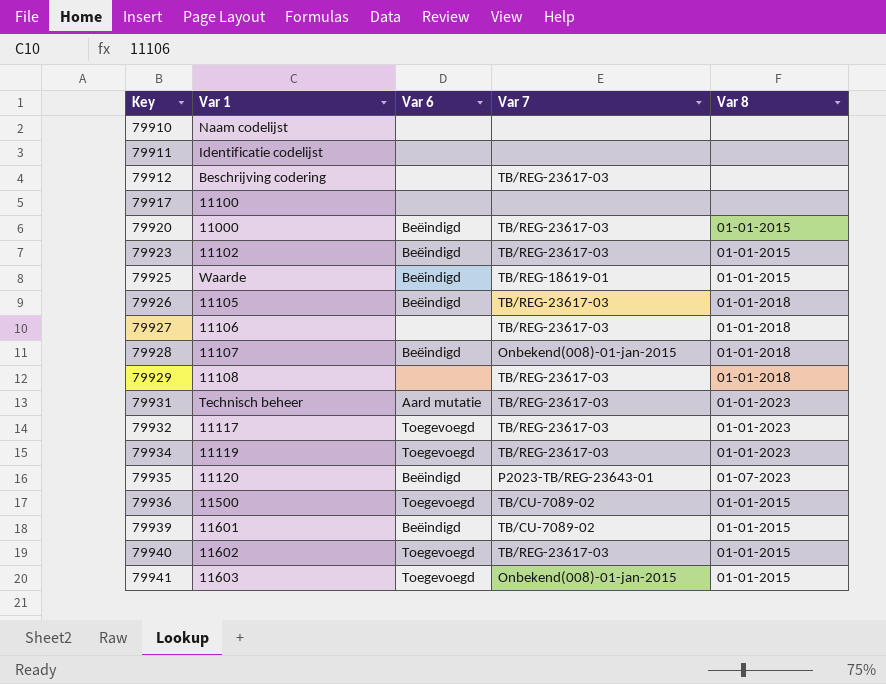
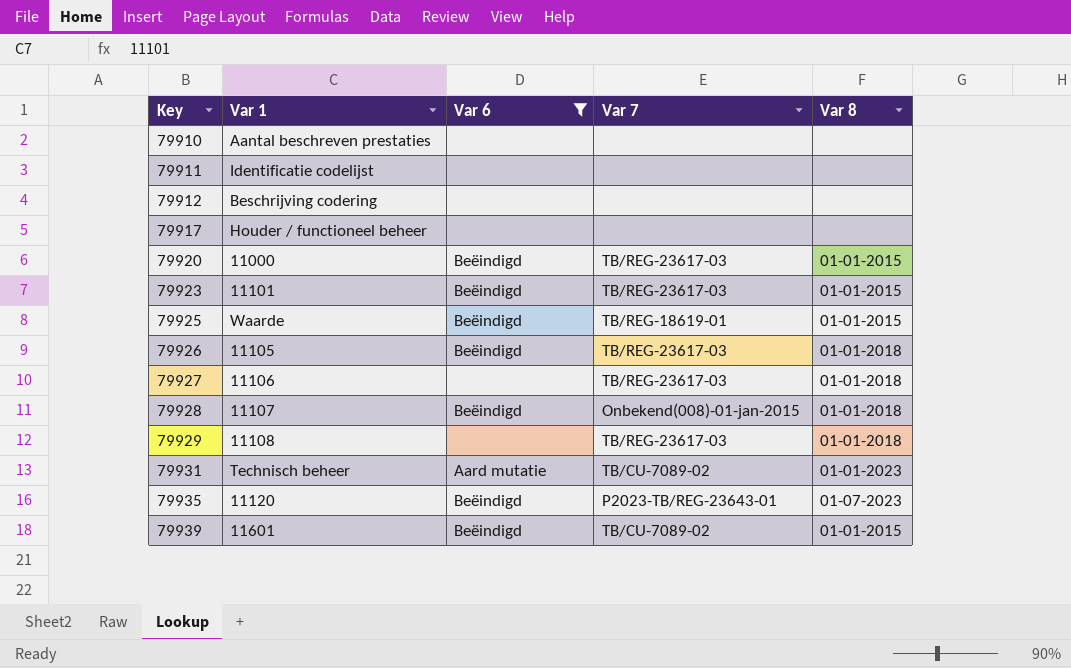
filter: none -> Var 6 != Toegevoegd
79910 | Var 1: Naam codelijst -> Aantal beschreven prestaties
79912 | Var 7: TB/REG-23617-03 -> none
79917 | Var 1: 11100 -> Houder / functioneel beheer
79923 | Var 1: 11102 -> 11101
79931 | Var 7: TB/REG-23617-03 -> TB/CU-7089-02

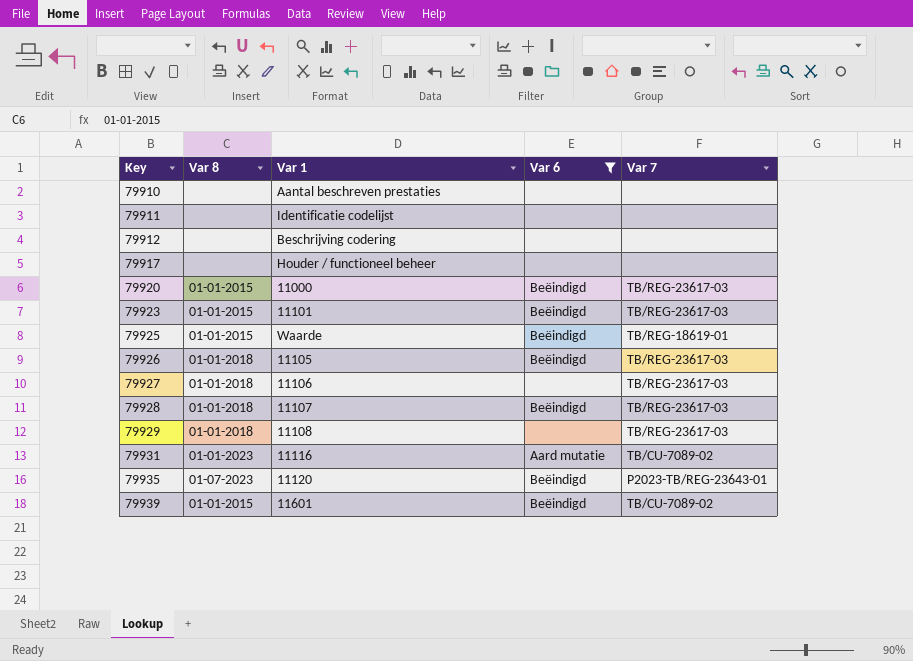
column Var 8 | position: 5 -> 2
79928 | Var 7: Onbekend(008)-01-jan-2015 -> TB/REG-23617-03
79931 | Var 1: Technisch beheer -> 11116

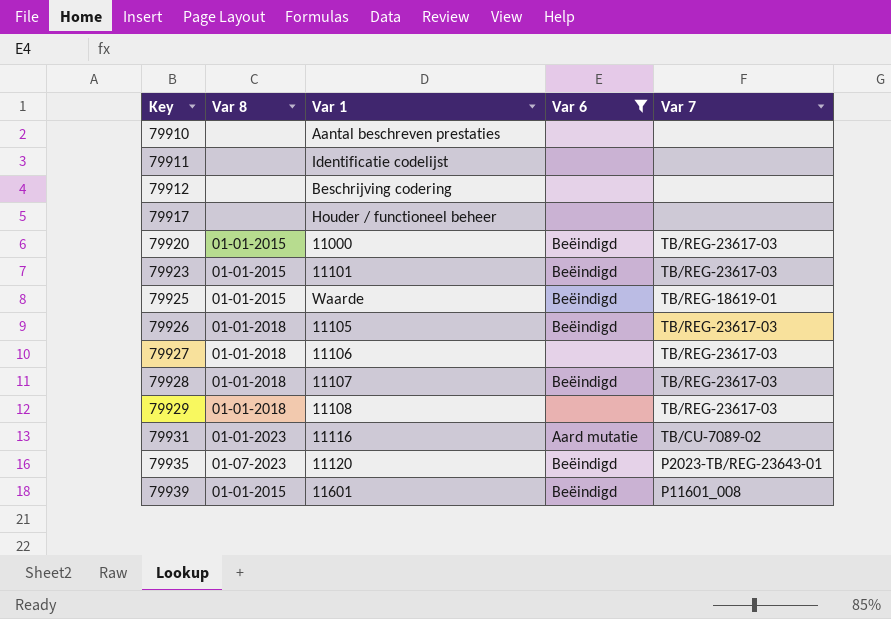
79939 | Var 7: TB/CU-7089-02 -> P11601_008

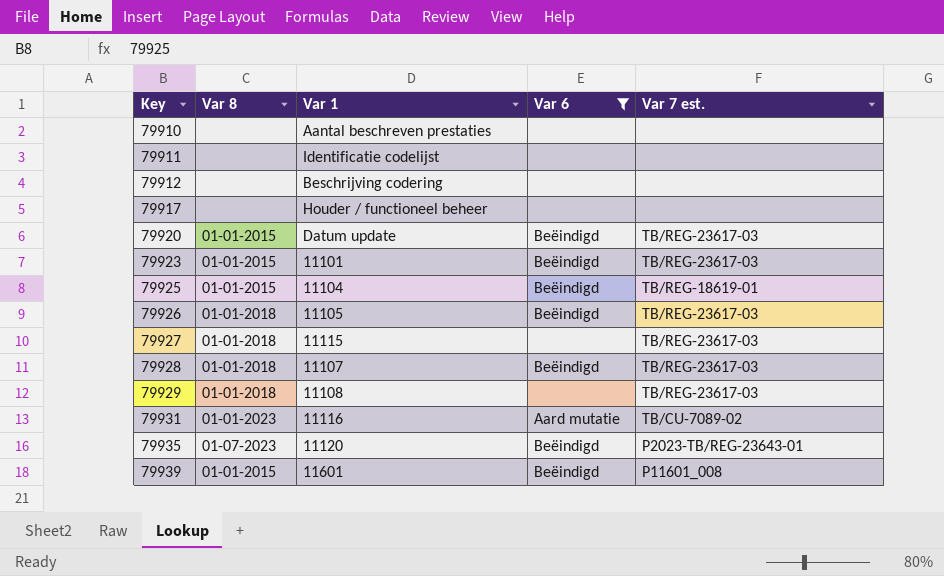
column name: Var 7 -> Var 7 est.
79920 | Var 1: 11000 -> Datum update
79925 | Var 1: Waarde -> 11104
79927 | Var 1: 11106 -> 11115

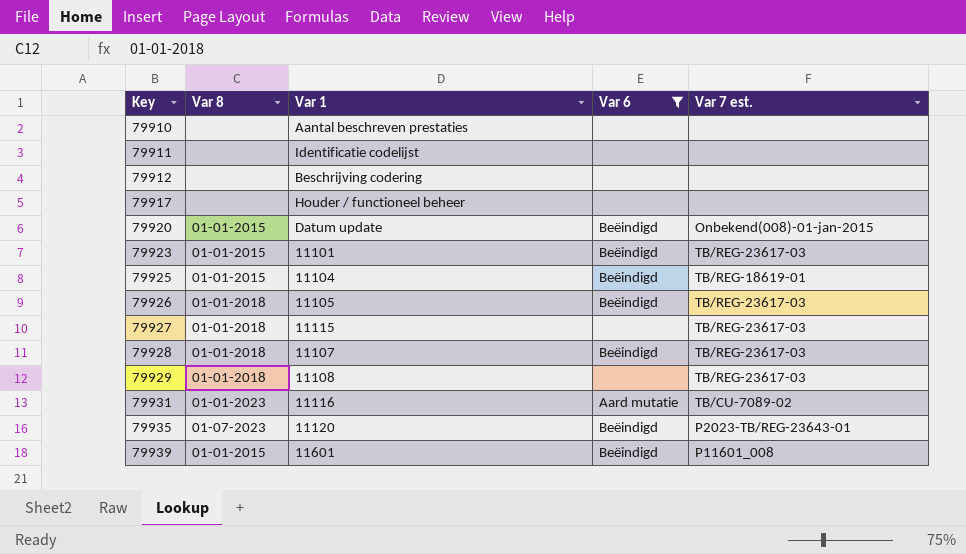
79920 | Var 7 est.: TB/REG-23617-03 -> Onbekend(008)-01-jan-2015

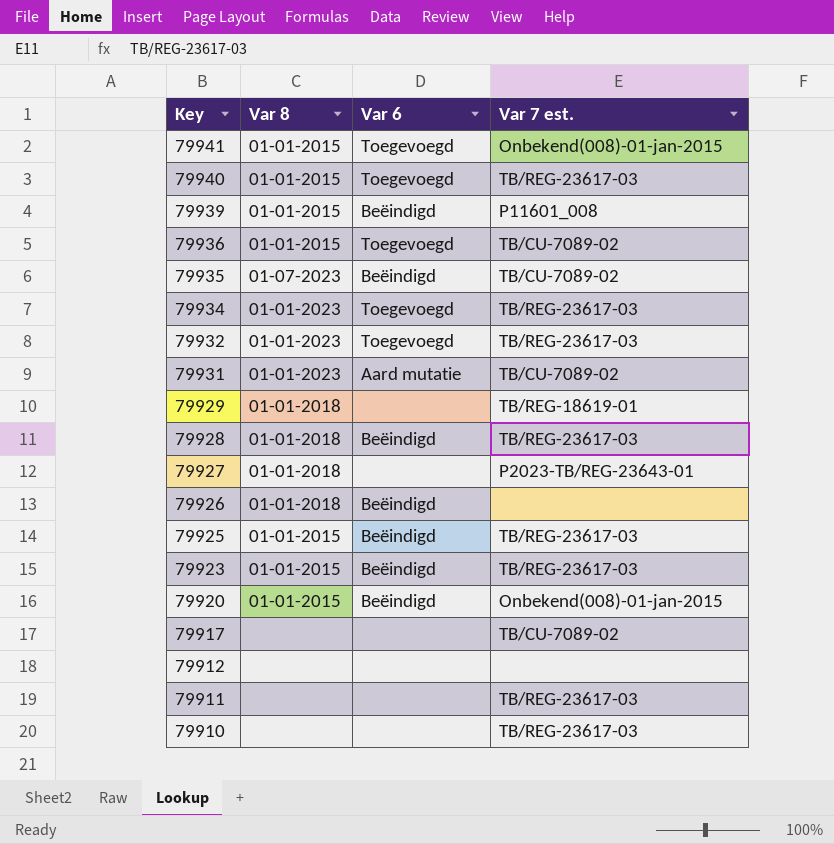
filter: Var 6 != Toegevoegd -> none
row order: Key ascending -> Key descending
column Var 1 | position: 3 -> none
79935 | Var 7 est.: P2023-TB/REG-23643-01 -> TB/CU-7089-02
79929 | Var 7 est.: TB/REG-23617-03 -> TB/REG-18619-01
79927 | Var 7 est.: TB/REG-23617-03 -> P2023-TB/REG-23643-01
79926 | Var 7 est.: TB/REG-23617-03 -> none
79925 | Var 7 est.: TB/REG-18619-01 -> TB/REG-23617-03
79917 | Var 7 est.: none -> TB/CU-7089-02
79911 | Var 7 est.: none -> TB/REG-23617-03
79910 | Var 7 est.: none -> TB/REG-23617-03

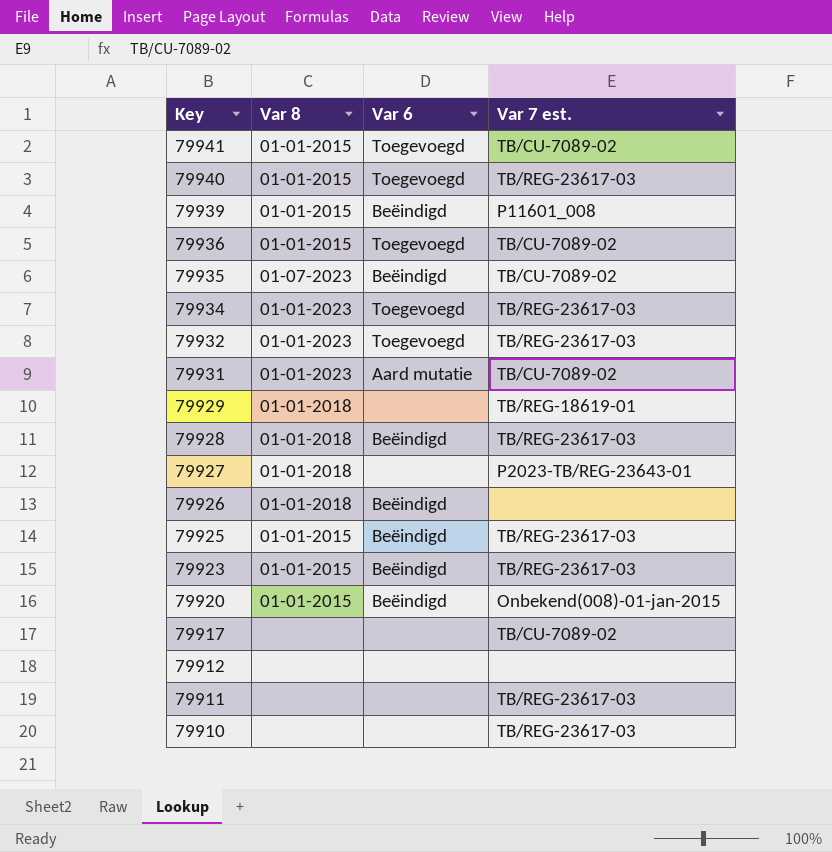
79941 | Var 7 est.: Onbekend(008)-01-jan-2015 -> TB/CU-7089-02

